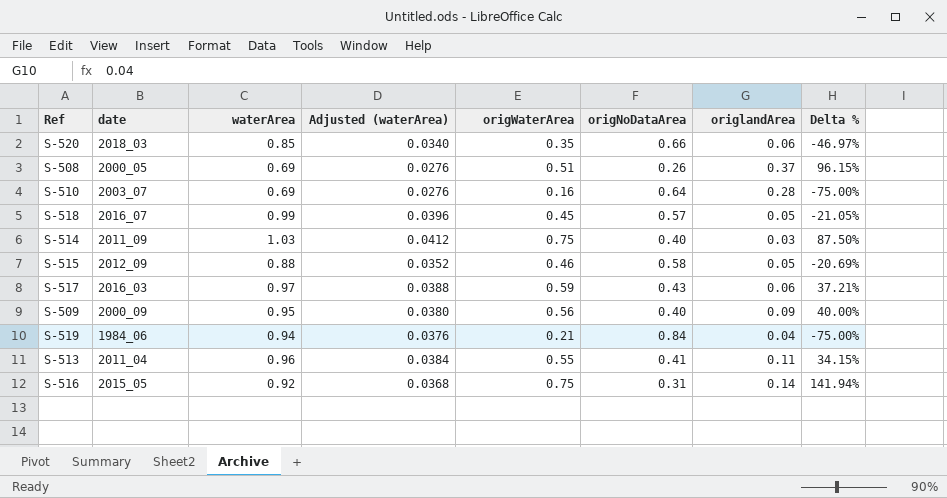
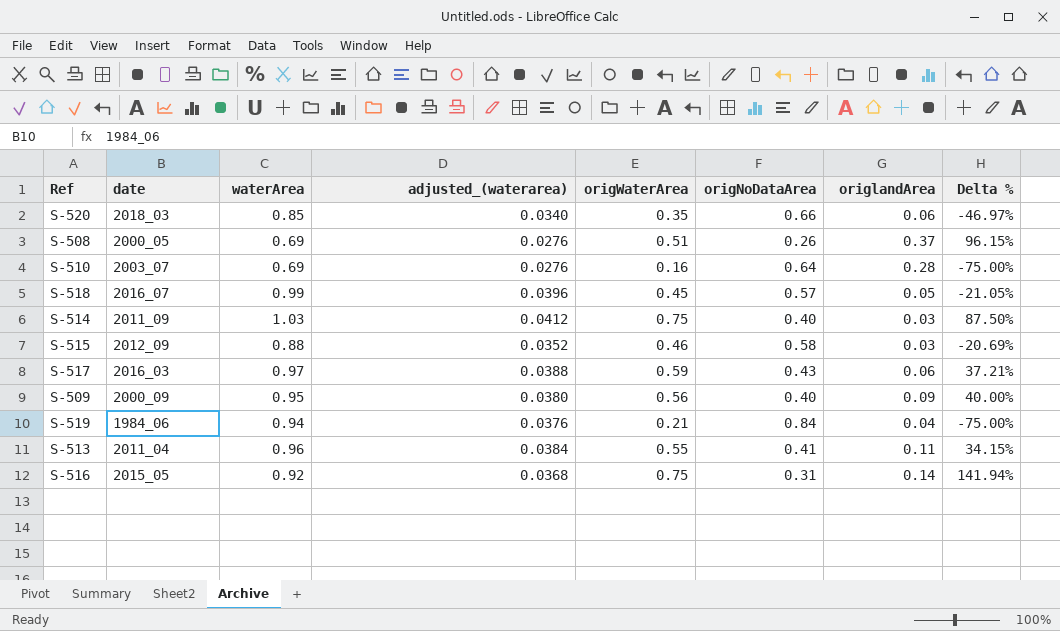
column name: Adjusted (waterArea) -> adjusted_(waterarea)
S-515 | origlandArea: 0.05 -> 0.03

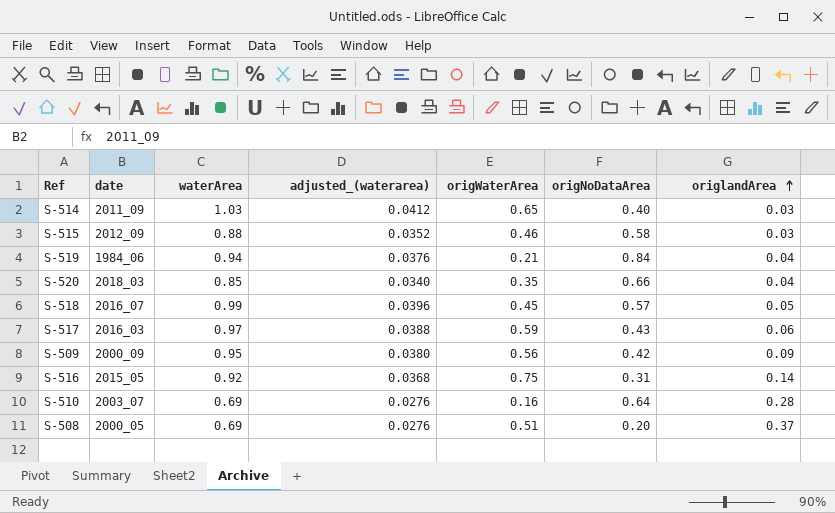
row order: none -> origlandArea ascending
column Delta % | formula: ([origWaterArea] - [origNoDataArea]) / [origNoDataArea] -> none
row S-513: 2011_04 | 0.96 | 0.0384 | 0.55 | 0.41 | 0.11 | 34.15% -> none
S-514 | origWaterArea: 0.75 -> 0.65
S-520 | origlandArea: 0.06 -> 0.04
S-509 | origNoDataArea: 0.40 -> 0.42
S-508 | origNoDataArea: 0.26 -> 0.20

